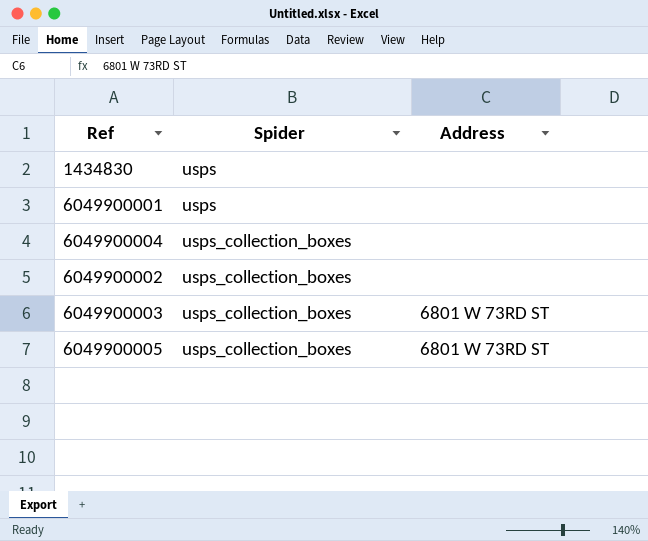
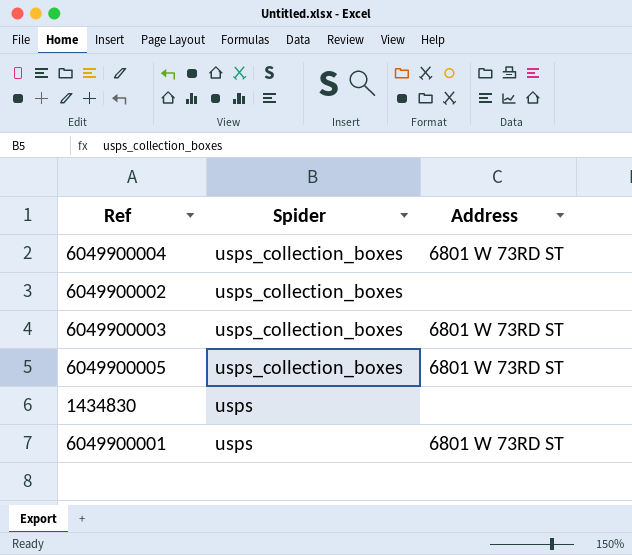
row order: Spider ascending -> Spider descending
6049900004 | Address: none -> 6801 W 73RD ST
6049900001 | Address: none -> 6801 W 73RD ST

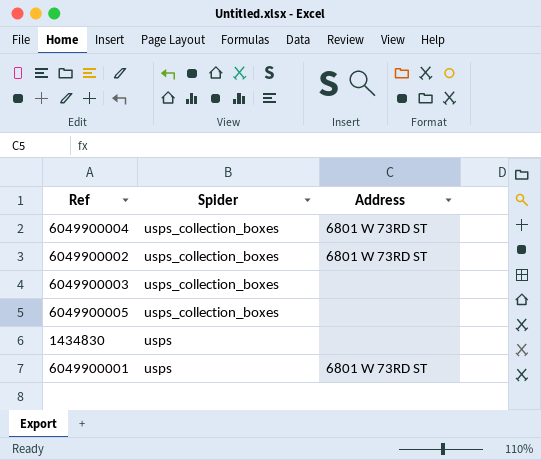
6049900002 | Address: none -> 6801 W 73RD ST
6049900003 | Address: 6801 W 73RD ST -> none
6049900005 | Address: 6801 W 73RD ST -> none

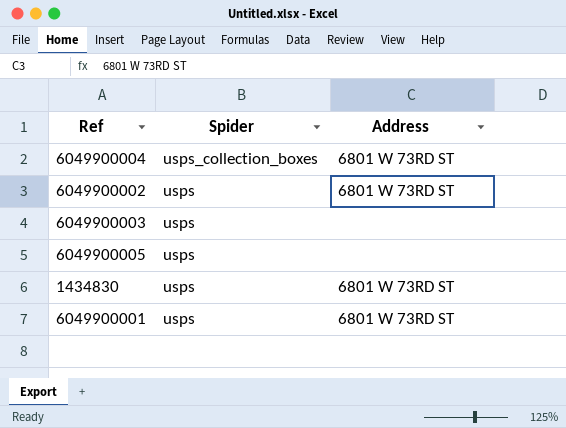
6049900002 | Spider: usps_collection_boxes -> usps
6049900003 | Spider: usps_collection_boxes -> usps
6049900005 | Spider: usps_collection_boxes -> usps
1434830 | Address: none -> 6801 W 73RD ST

